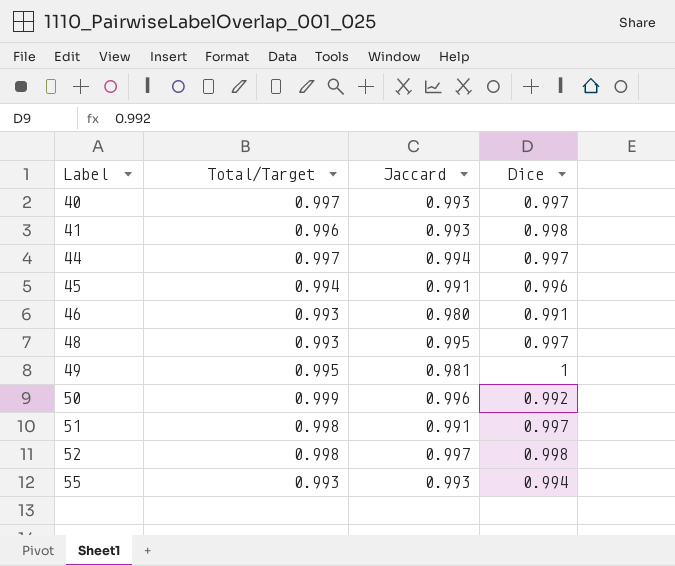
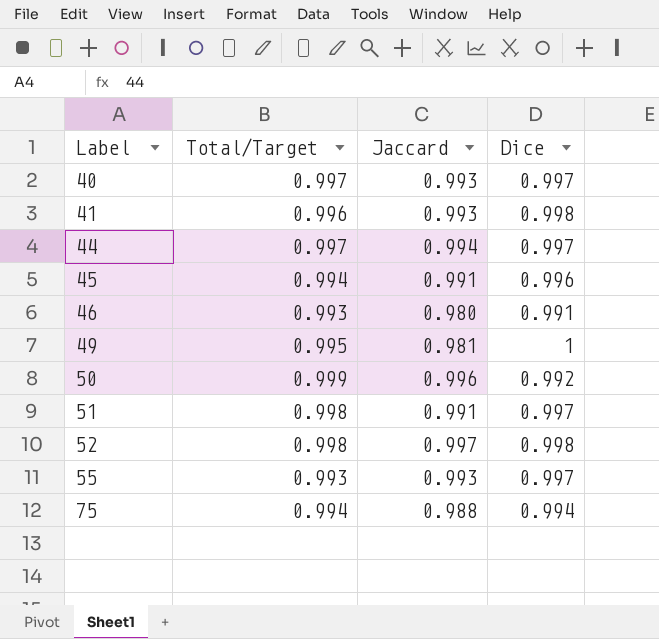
row 48: 0.993 | 0.995 | 0.997 -> none
55 | Dice: 0.994 -> 0.997
row 75: none -> 0.994 | 0.988 | 0.994

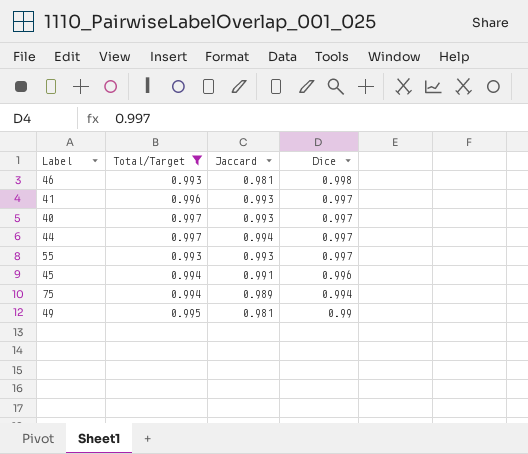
filter: none -> Total/Target <= 0.997
row order: Label ascending -> Dice descending
46 | Jaccard: 0.980 -> 0.981
46 | Dice: 0.991 -> 0.998
41 | Dice: 0.998 -> 0.997
75 | Jaccard: 0.988 -> 0.989
49 | Dice: 1 -> 0.99

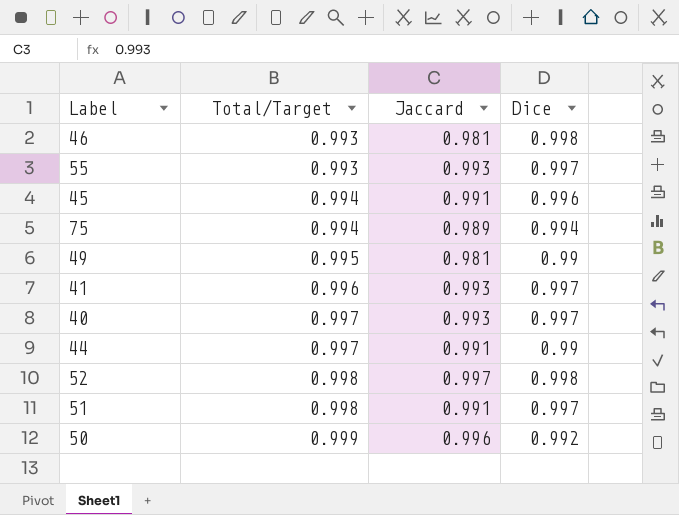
filter: Total/Target <= 0.997 -> none
row order: Dice descending -> Total/Target ascending
44 | Jaccard: 0.994 -> 0.991
44 | Dice: 0.997 -> 0.99

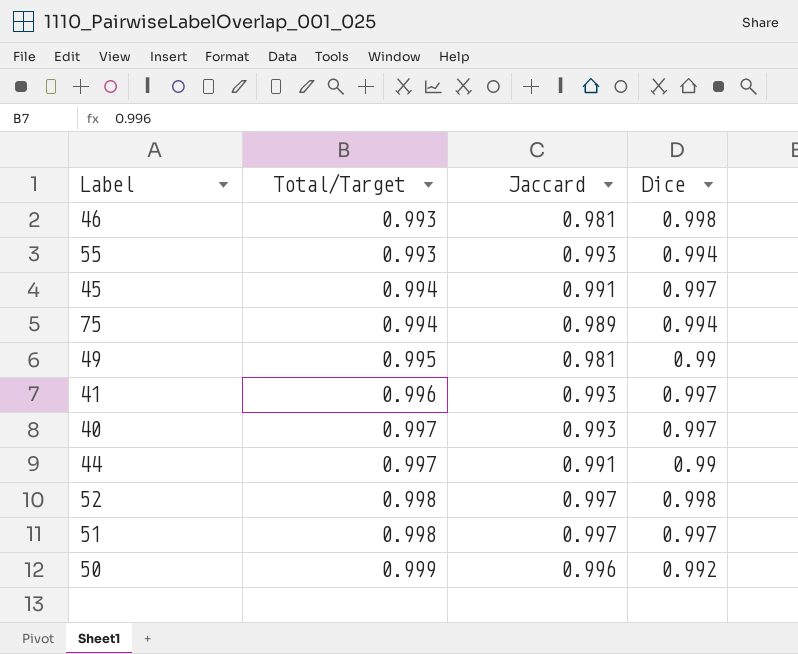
55 | Dice: 0.997 -> 0.994
45 | Dice: 0.996 -> 0.997
51 | Jaccard: 0.991 -> 0.997

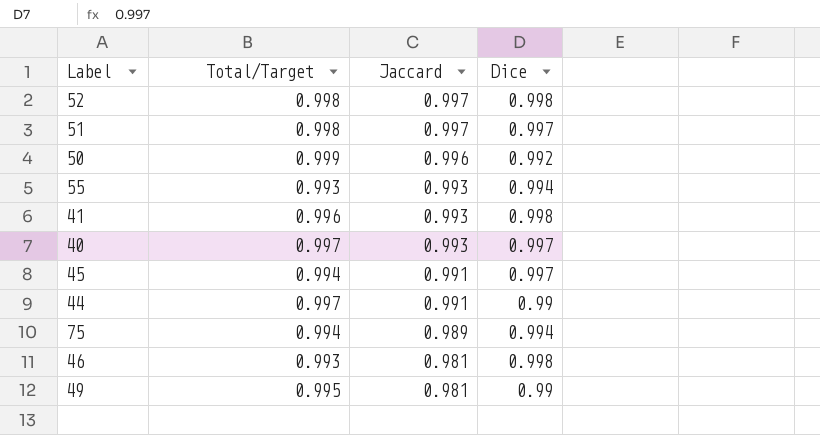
row order: Total/Target ascending -> Jaccard descending
41 | Dice: 0.997 -> 0.998

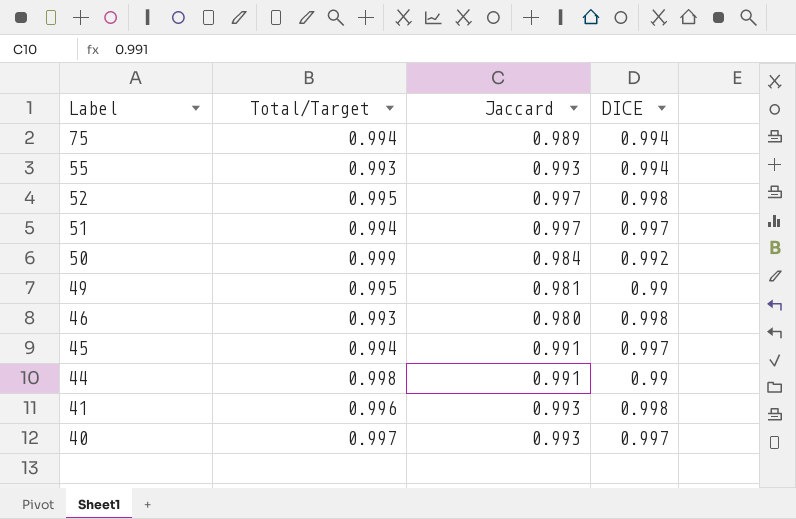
row order: Jaccard descending -> Label descending
column name: Dice -> DICE
52 | Total/Target: 0.998 -> 0.995
51 | Total/Target: 0.998 -> 0.994
50 | Jaccard: 0.996 -> 0.984
46 | Jaccard: 0.981 -> 0.980
44 | Total/Target: 0.997 -> 0.998

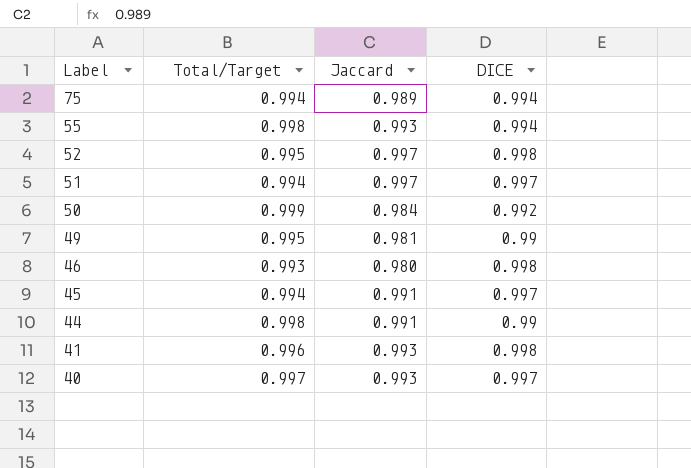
55 | Total/Target: 0.993 -> 0.998

